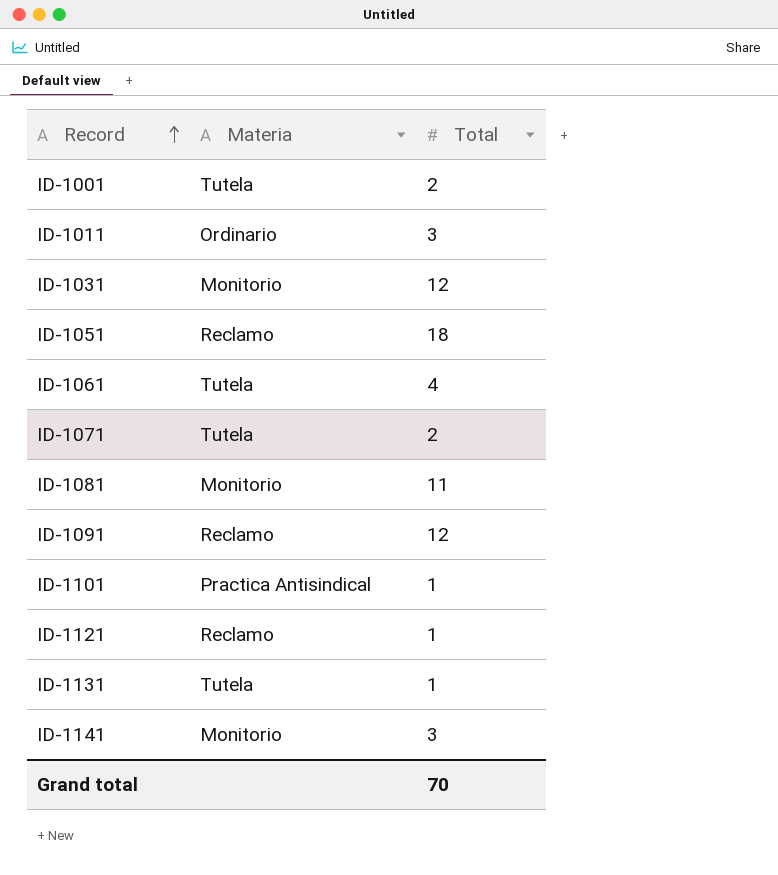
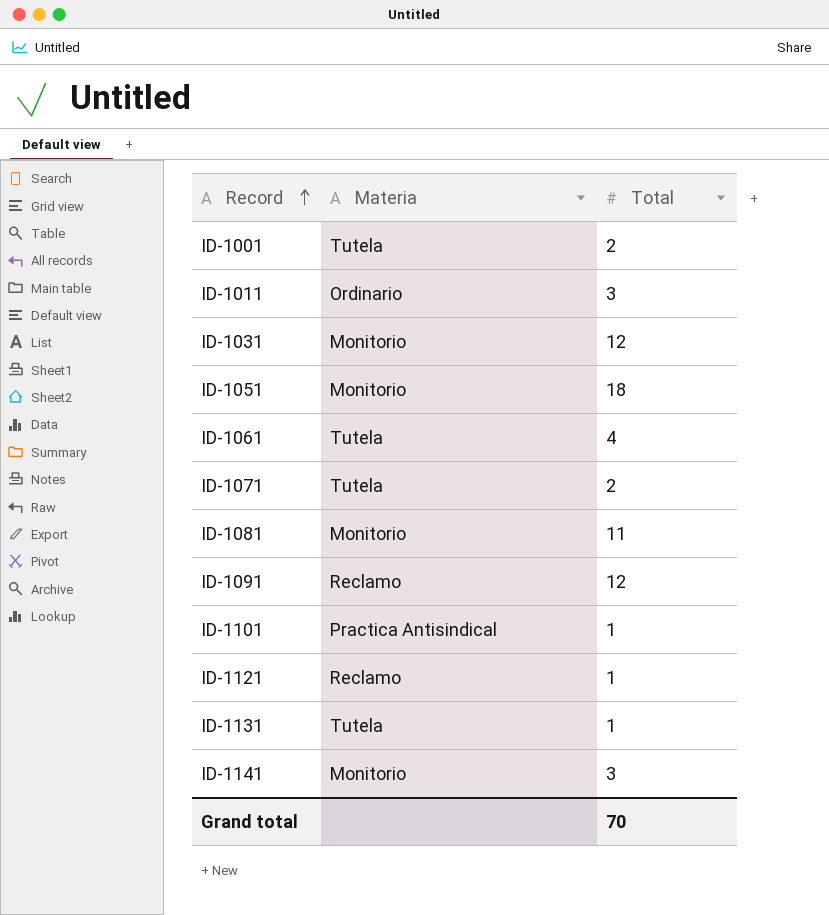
ID-1051 | Materia: Reclamo -> Monitorio

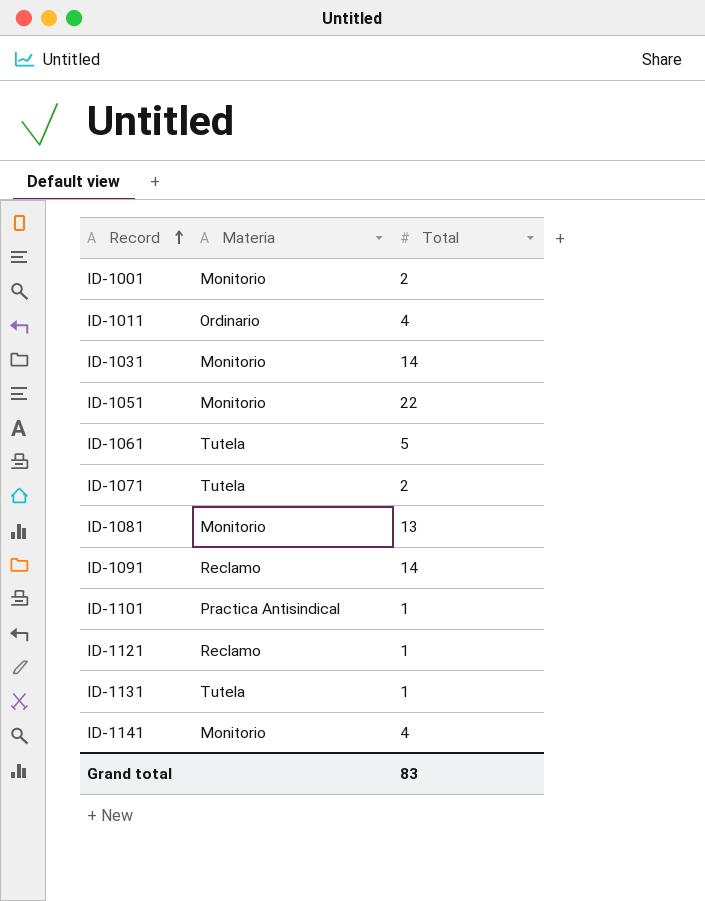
ID-1001 | Materia: Tutela -> Monitorio
ID-1011 | Total: 3 -> 4
ID-1031 | Total: 12 -> 14
ID-1051 | Total: 18 -> 22
ID-1061 | Total: 4 -> 5
ID-1081 | Total: 11 -> 13
ID-1091 | Total: 12 -> 14
ID-1141 | Total: 3 -> 4
Grand total | Total: 70 -> 83

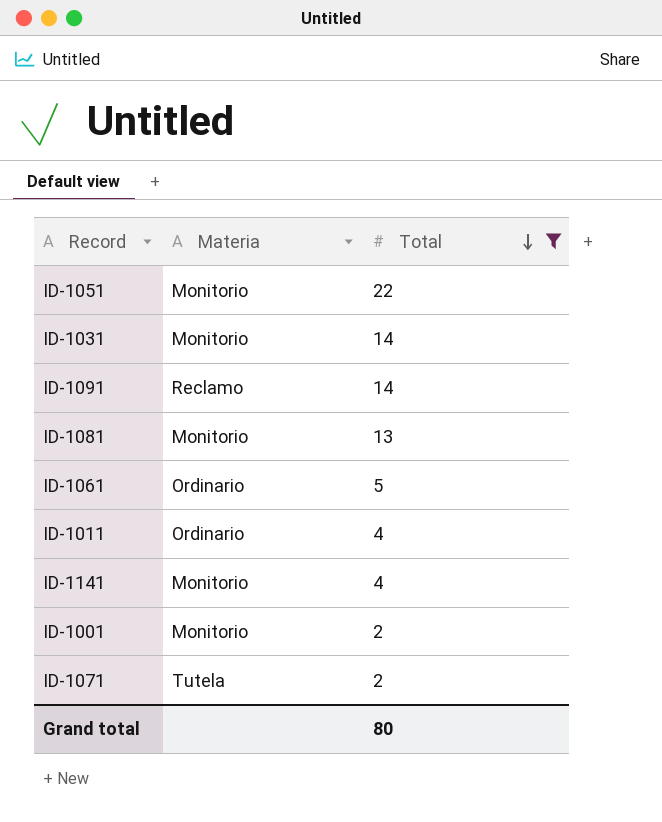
filter: none -> Total != 1
row order: Record ascending -> Total descending
ID-1061 | Materia: Tutela -> Ordinario
Grand total | Total: 83 -> 80

